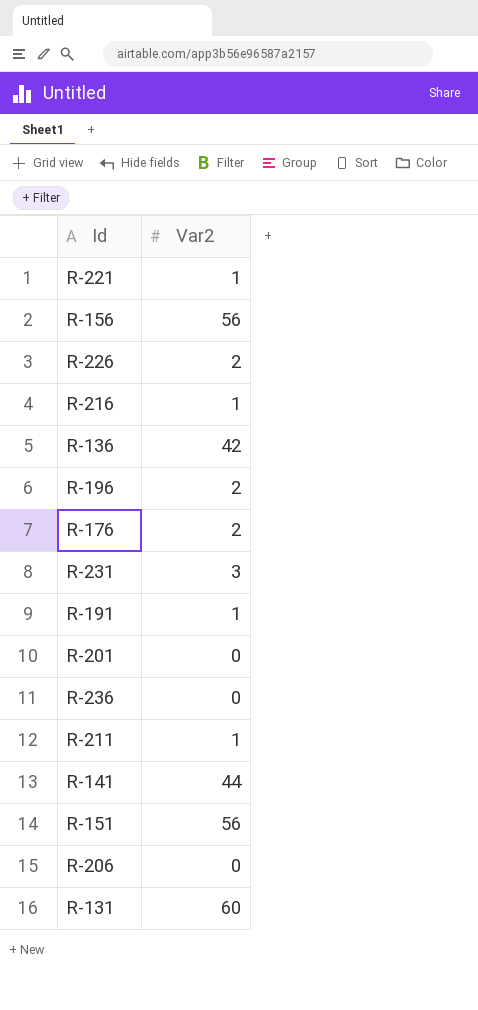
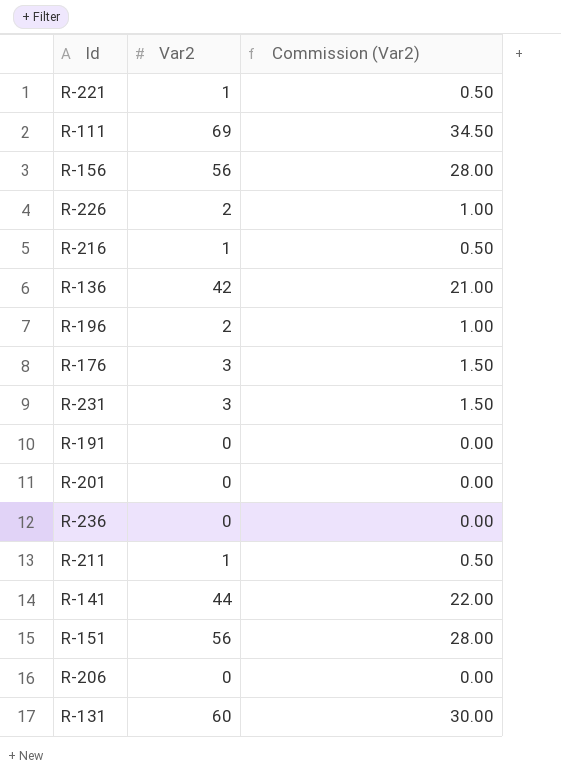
column Commission (Var2) | formula: none -> [Var2] * 0.5
row R-111: none -> 69 | 34.50
R-176 | Var2: 2 -> 3
R-191 | Var2: 1 -> 0

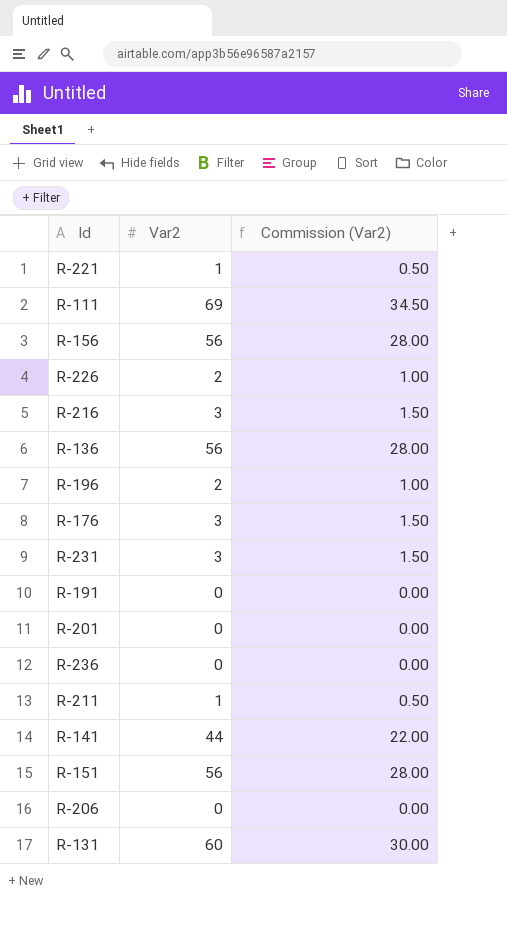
R-216 | Var2: 1 -> 3
R-216 | Commission (Var2): 0.50 -> 1.50
R-136 | Var2: 42 -> 56
R-136 | Commission (Var2): 21.00 -> 28.00

